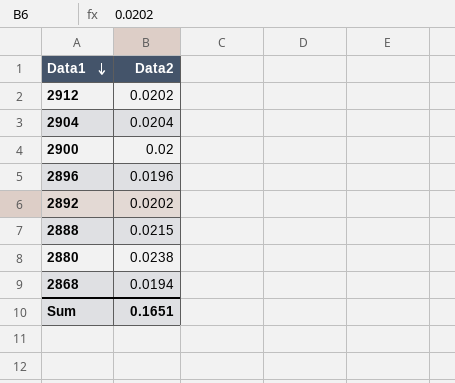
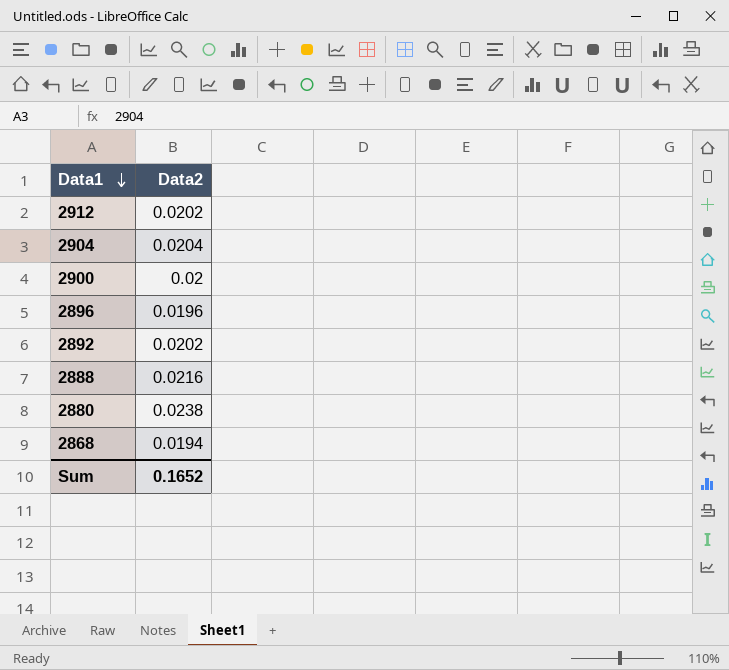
2888 | Data2: 0.0215 -> 0.0216
Sum | Data2: 0.1651 -> 0.1652

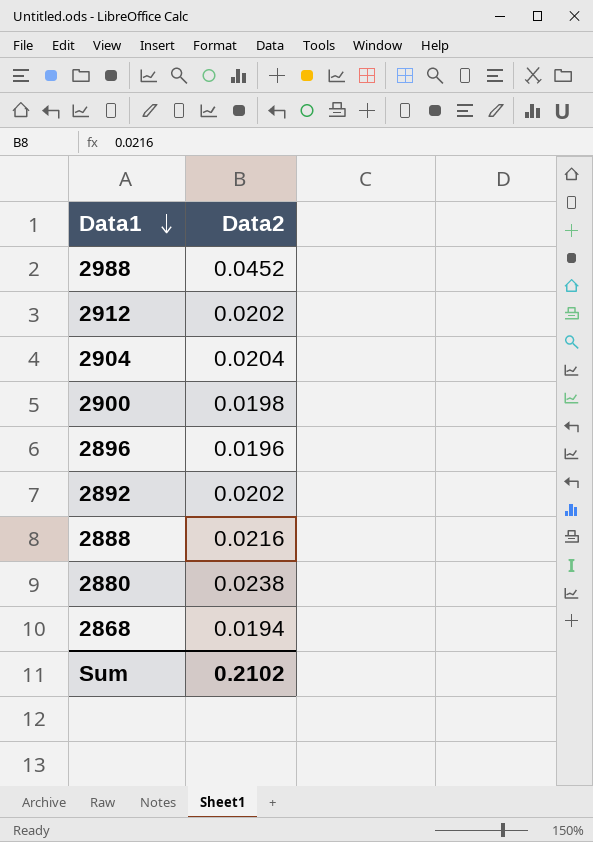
row 2988: none -> 0.0452
2900 | Data2: 0.02 -> 0.0198
Sum | Data2: 0.1652 -> 0.2102

